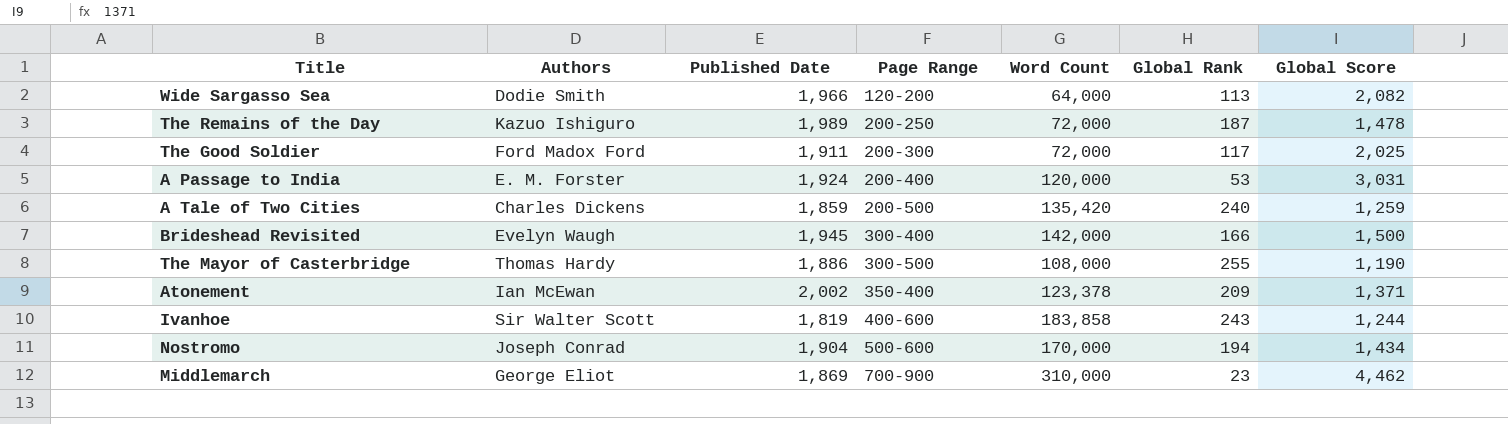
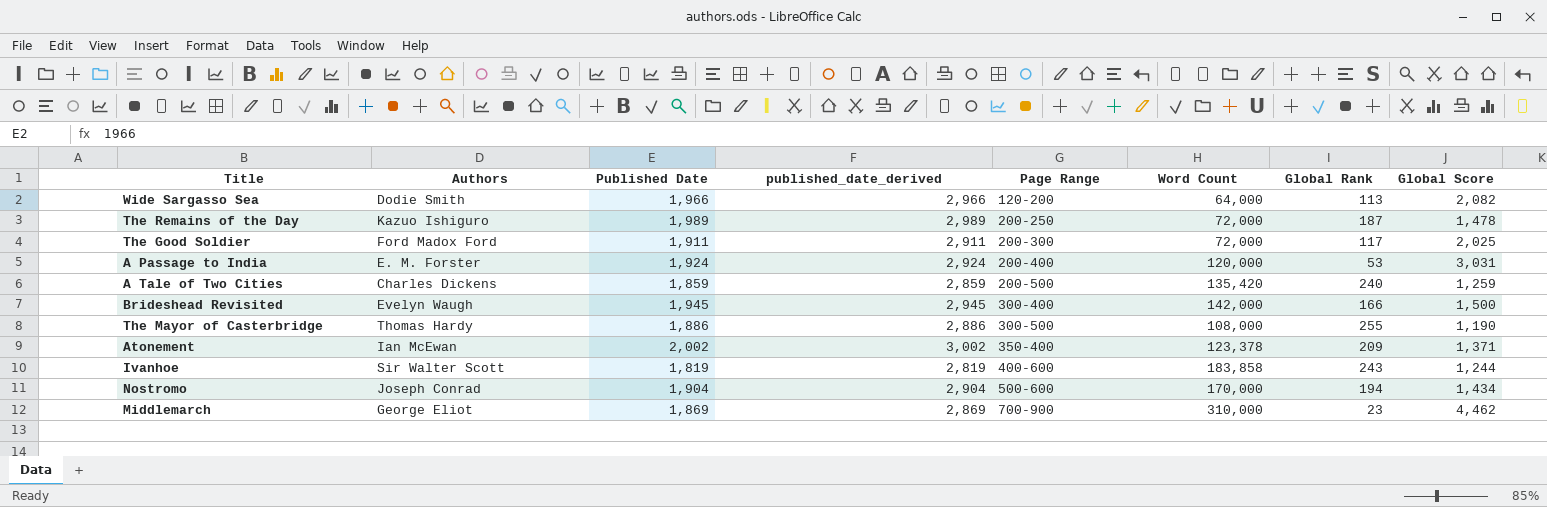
column published_date_derived | formula: none -> [Published Date] + 1000

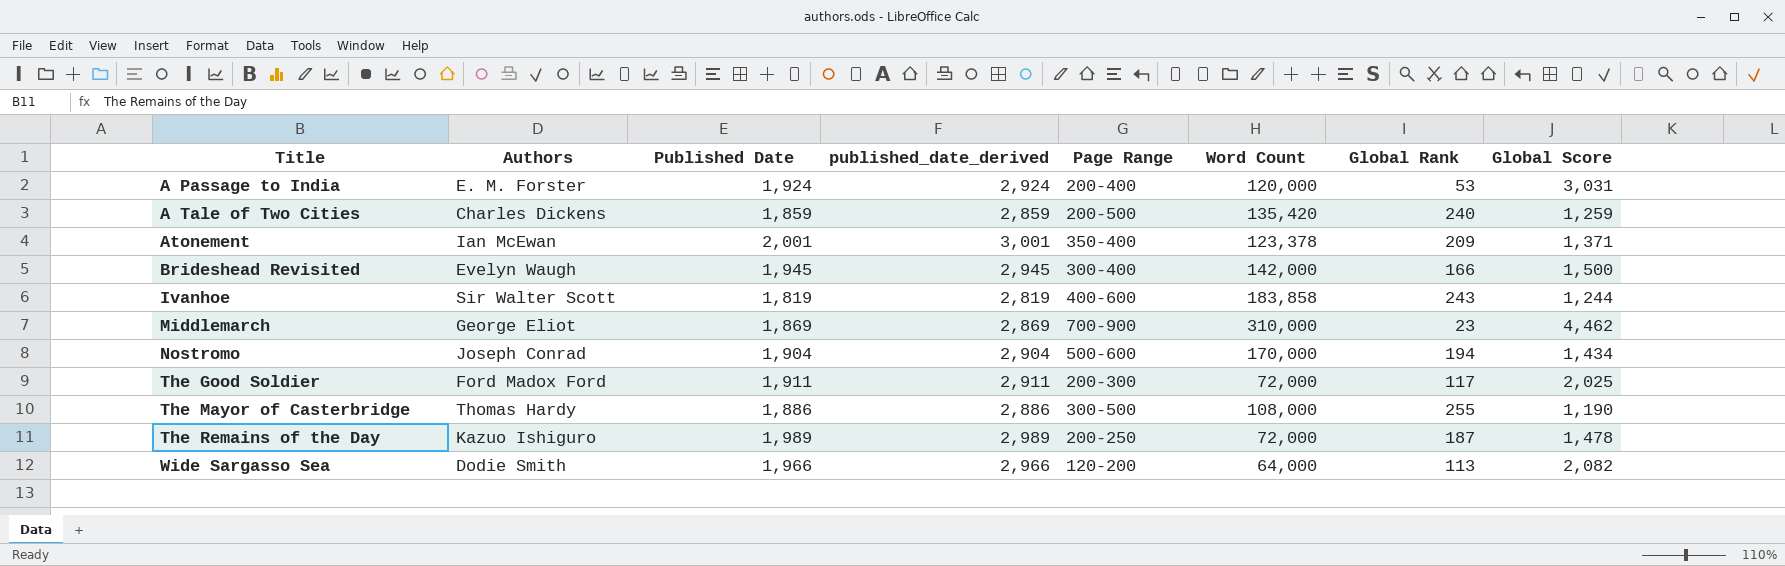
row order: Page Range ascending -> Title ascending
Atonement | Published Date: 2,002 -> 2,001
Atonement | published_date_derived: 3,002 -> 3,001

